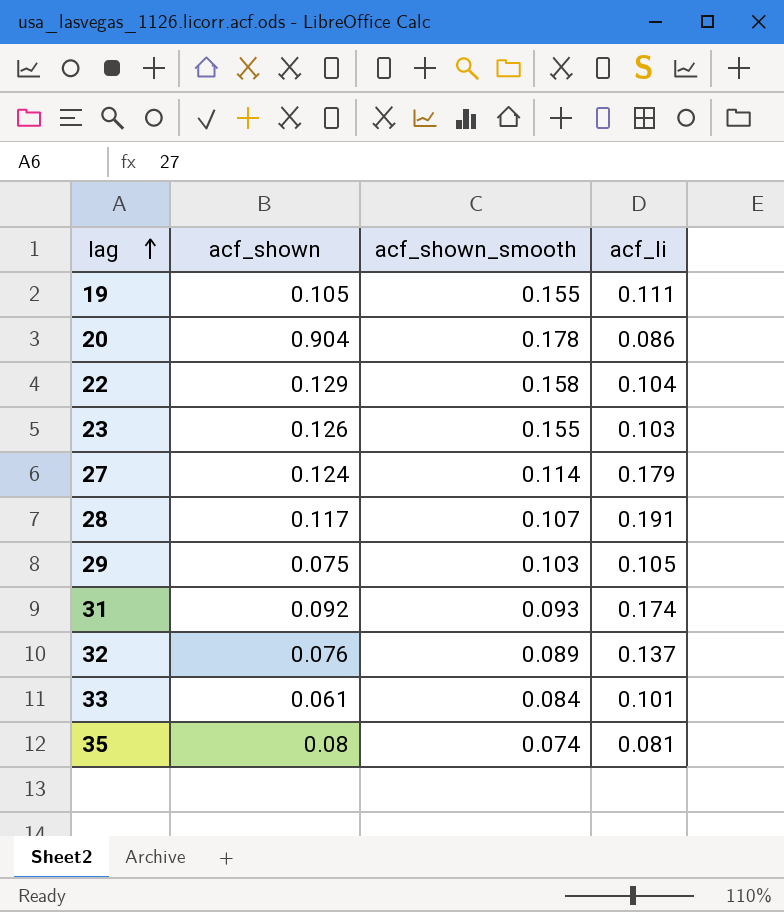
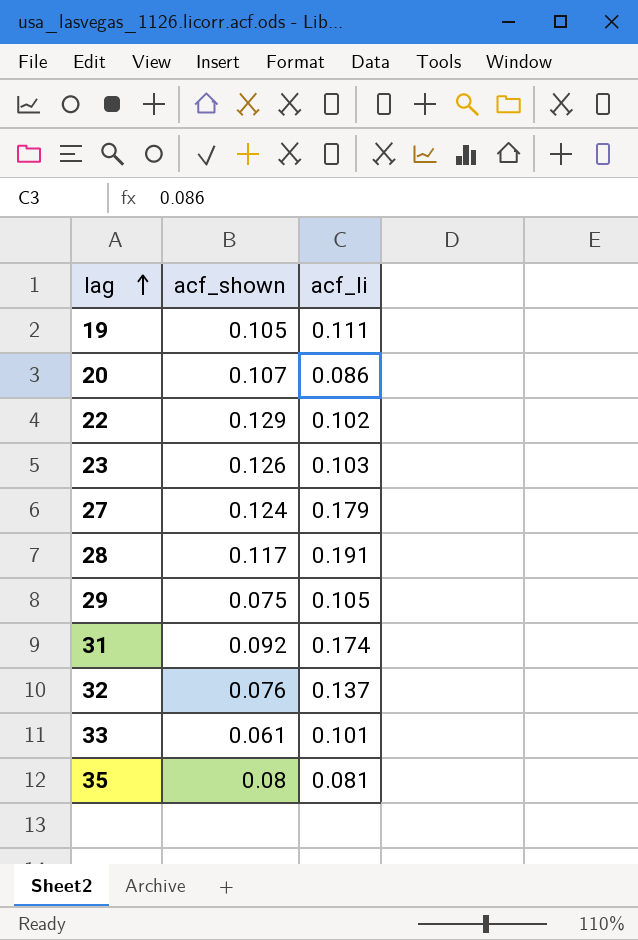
column acf_shown_smooth | position: 3 -> none
20 | acf_shown: 0.904 -> 0.107
22 | acf_li: 0.104 -> 0.102

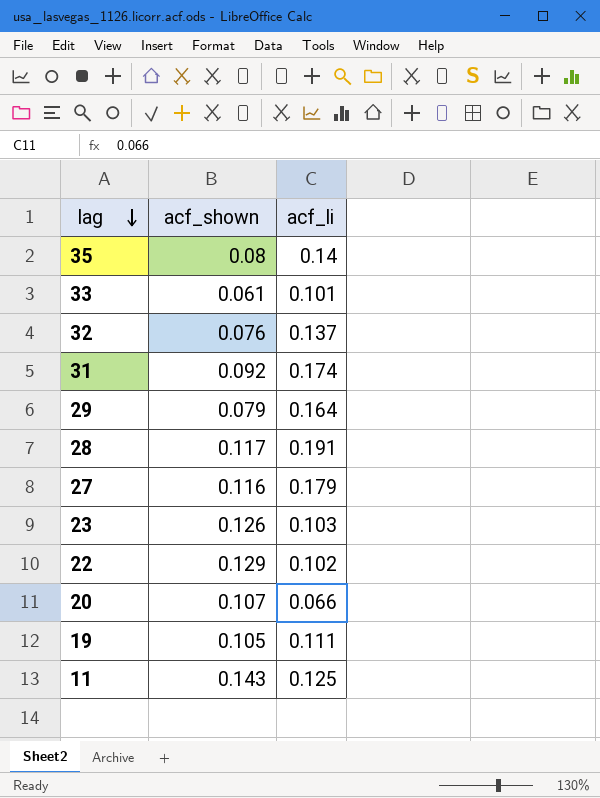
row order: lag ascending -> lag descending
35 | acf_li: 0.081 -> 0.14
29 | acf_shown: 0.075 -> 0.079
29 | acf_li: 0.105 -> 0.164
27 | acf_shown: 0.124 -> 0.116
20 | acf_li: 0.086 -> 0.066
row 11: none -> 0.143 | 0.125

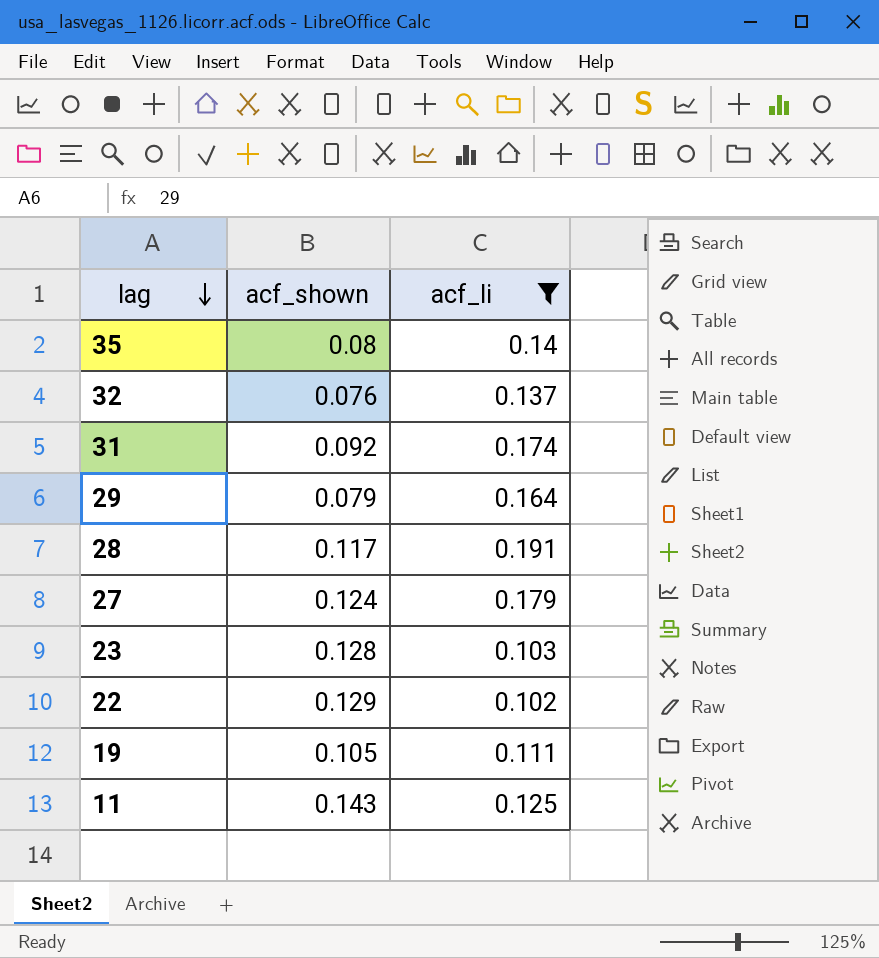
filter: none -> acf_li >= 0.102
27 | acf_shown: 0.116 -> 0.124
23 | acf_shown: 0.126 -> 0.128

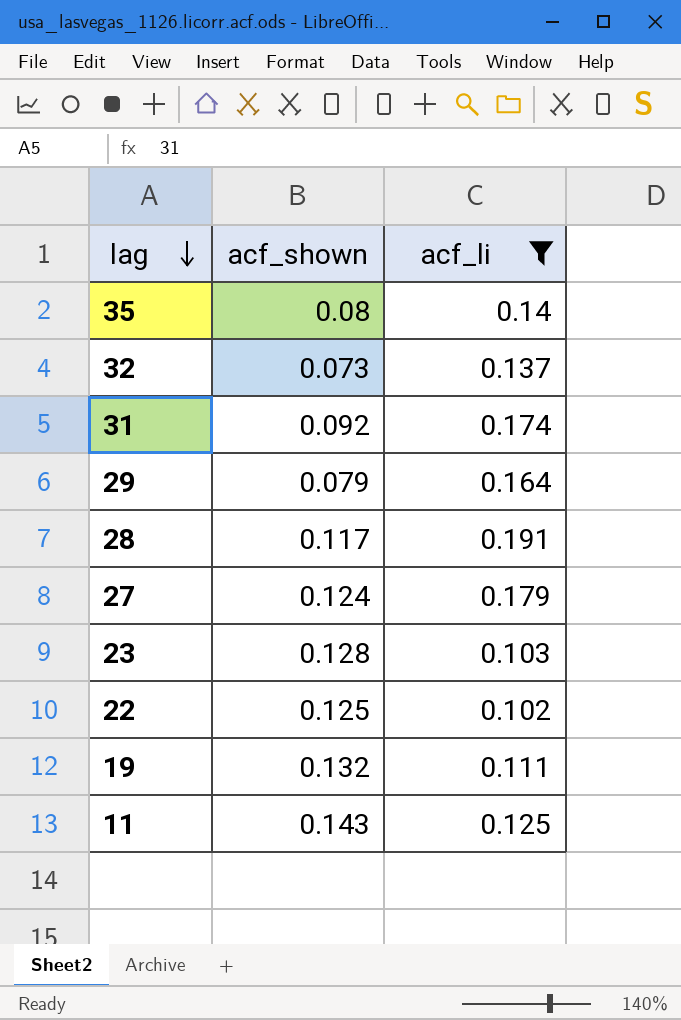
32 | acf_shown: 0.076 -> 0.073
22 | acf_shown: 0.129 -> 0.125
19 | acf_shown: 0.105 -> 0.132

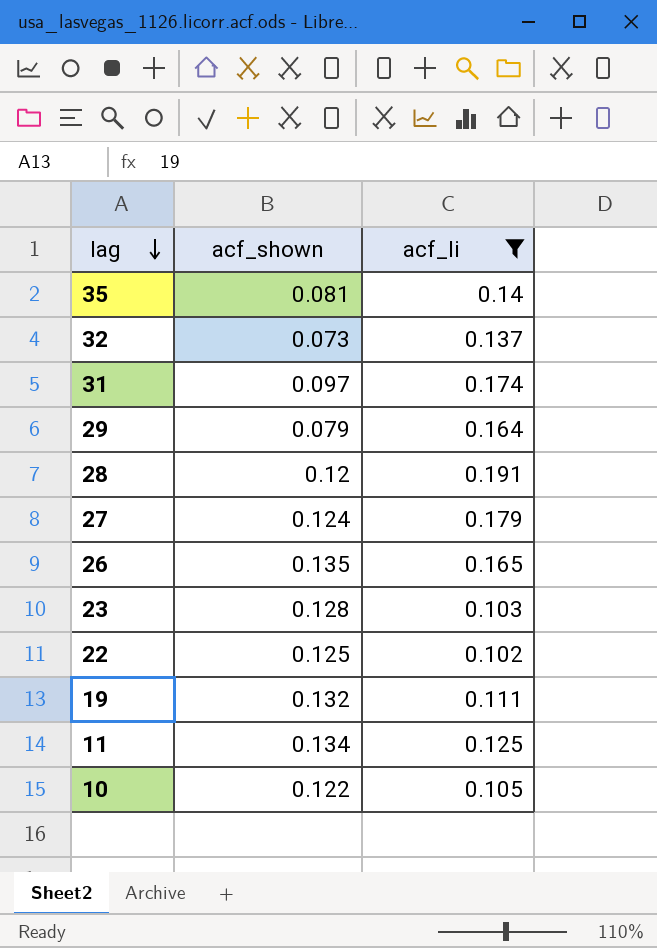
35 | acf_shown: 0.08 -> 0.081
31 | acf_shown: 0.092 -> 0.097
28 | acf_shown: 0.117 -> 0.12
row 26: none -> 0.135 | 0.165
11 | acf_shown: 0.143 -> 0.134
row 10: none -> 0.122 | 0.105

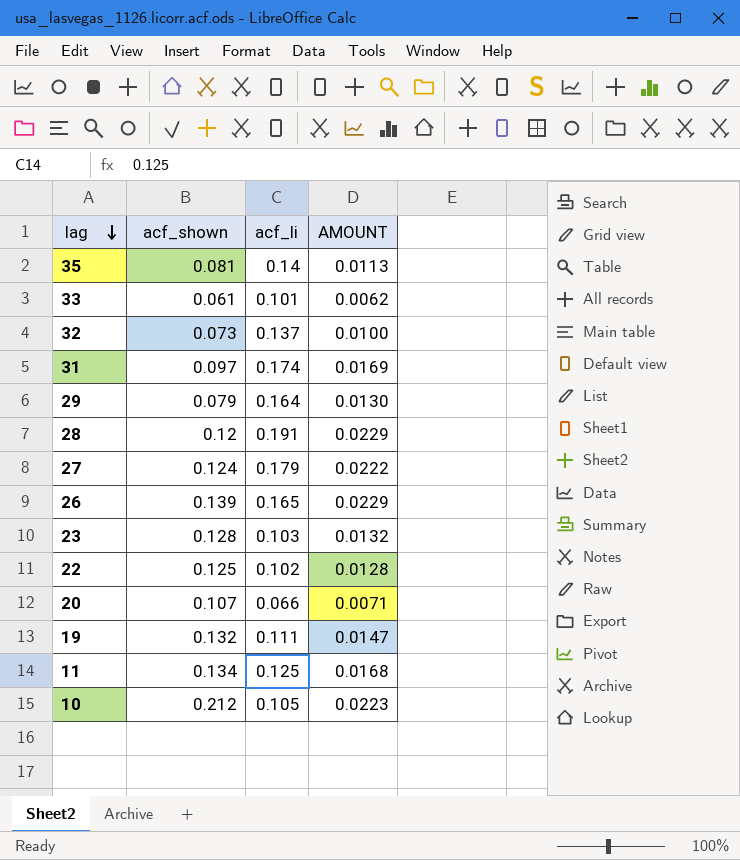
filter: acf_li >= 0.102 -> none
column AMOUNT | formula: none -> [acf_shown] * [acf_li]
26 | acf_shown: 0.135 -> 0.139
10 | acf_shown: 0.122 -> 0.212

